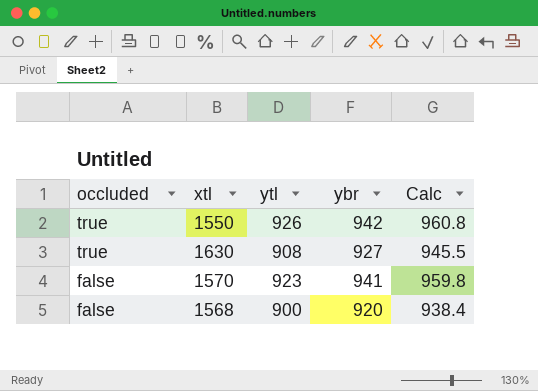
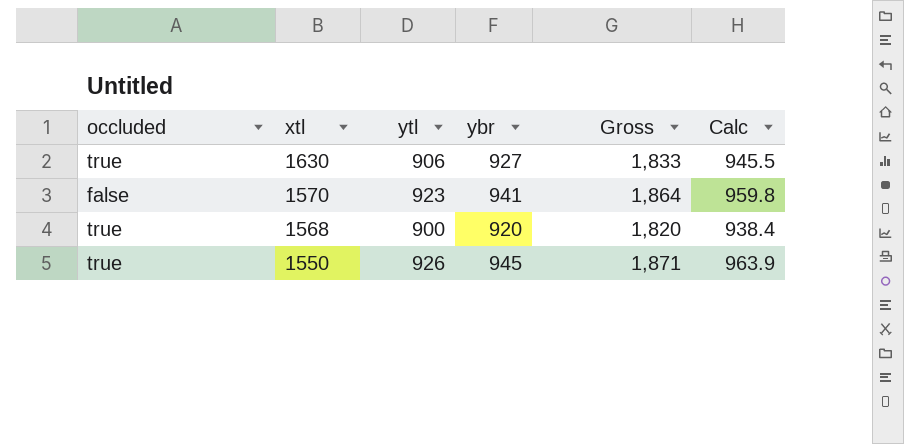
row order: occluded descending -> xtl descending
column Gross | formula: none -> [ytl] + [ybr]
1630 | ytl: 908 -> 906
1568 | occluded: false -> true
1550 | ybr: 942 -> 945
1550 | Calc: 960.8 -> 963.9

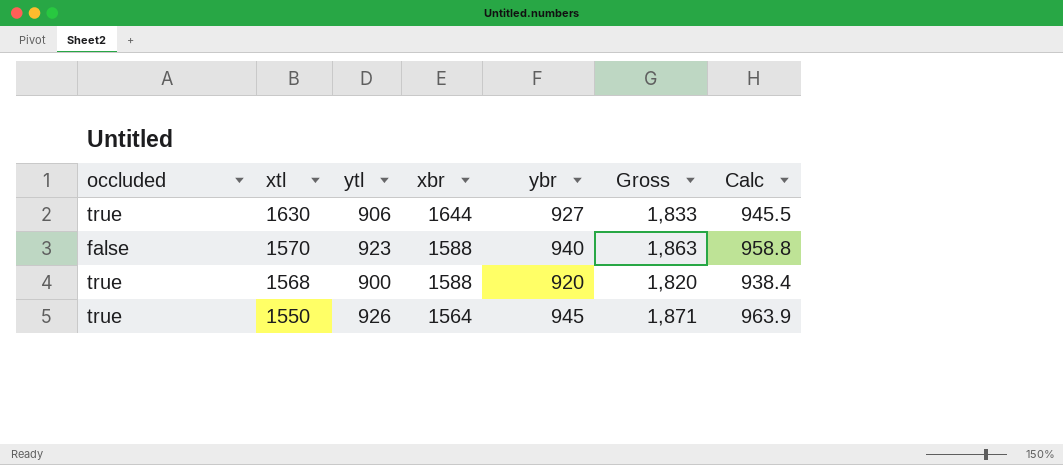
column xbr | position: none -> 4
1570 | ybr: 941 -> 940
1570 | Gross: 1,864 -> 1,863
1570 | Calc: 959.8 -> 958.8

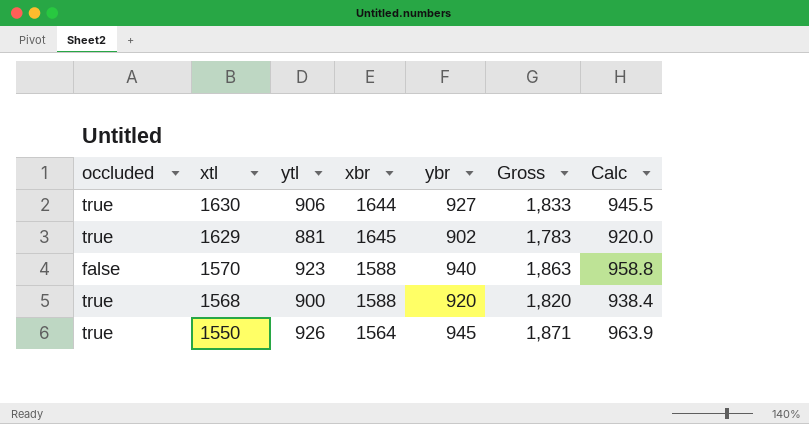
row 1629: none -> true | 881 | 1645 | 902 | 1,783 | 920.0

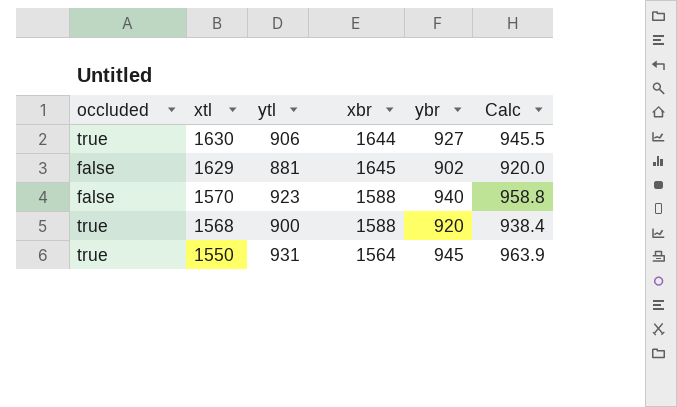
column Gross | formula: [ytl] + [ybr] -> none
1629 | occluded: true -> false
1550 | ytl: 926 -> 931

